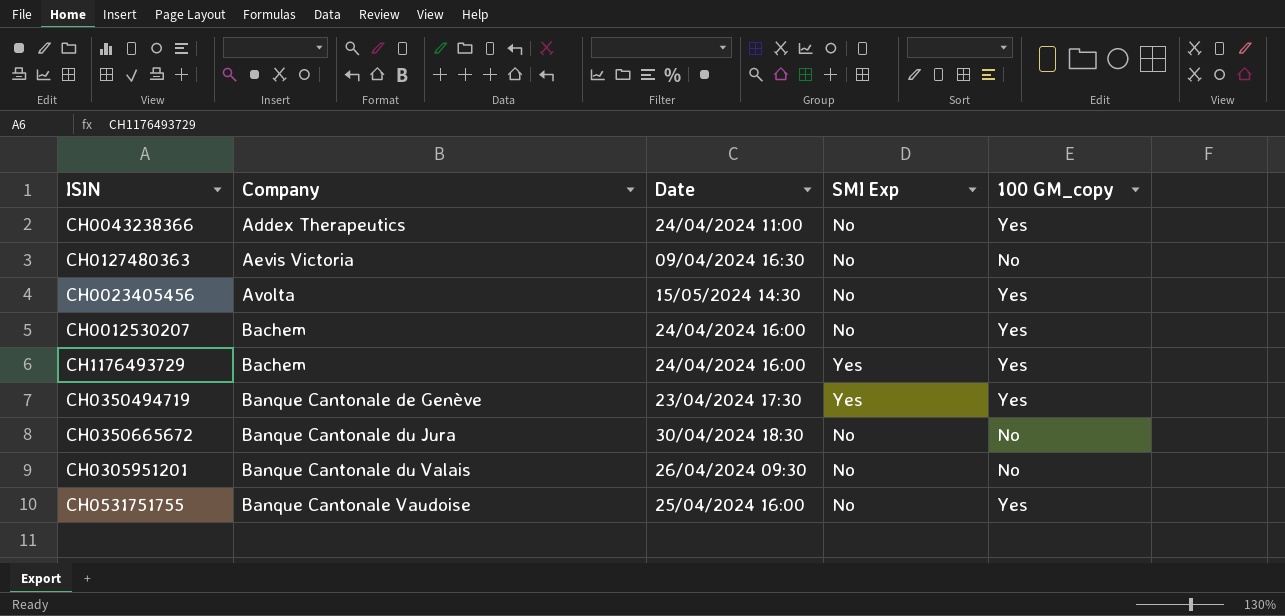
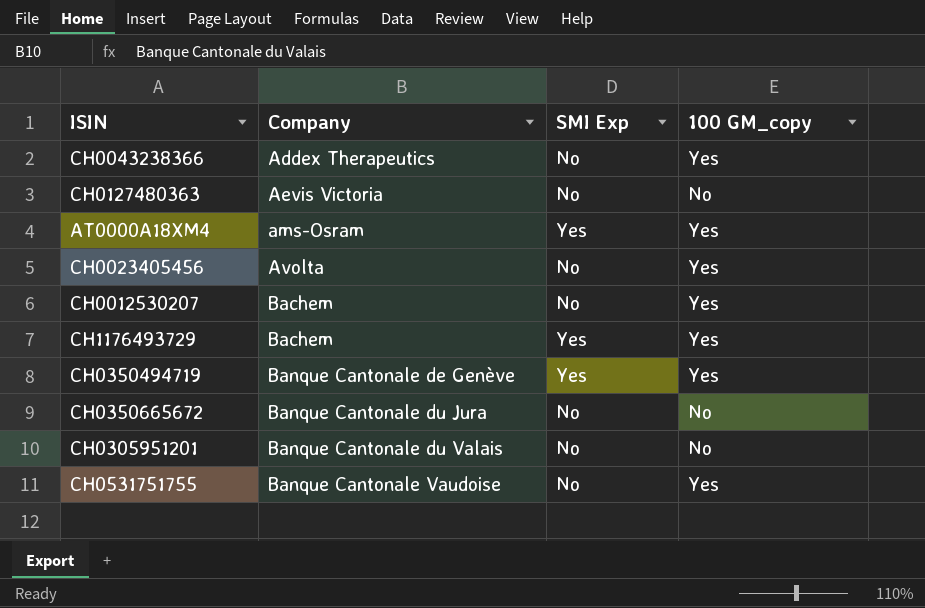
column Date | position: 3 -> none
row AT0000A18XM4: none -> ams-Osram | Yes | Yes

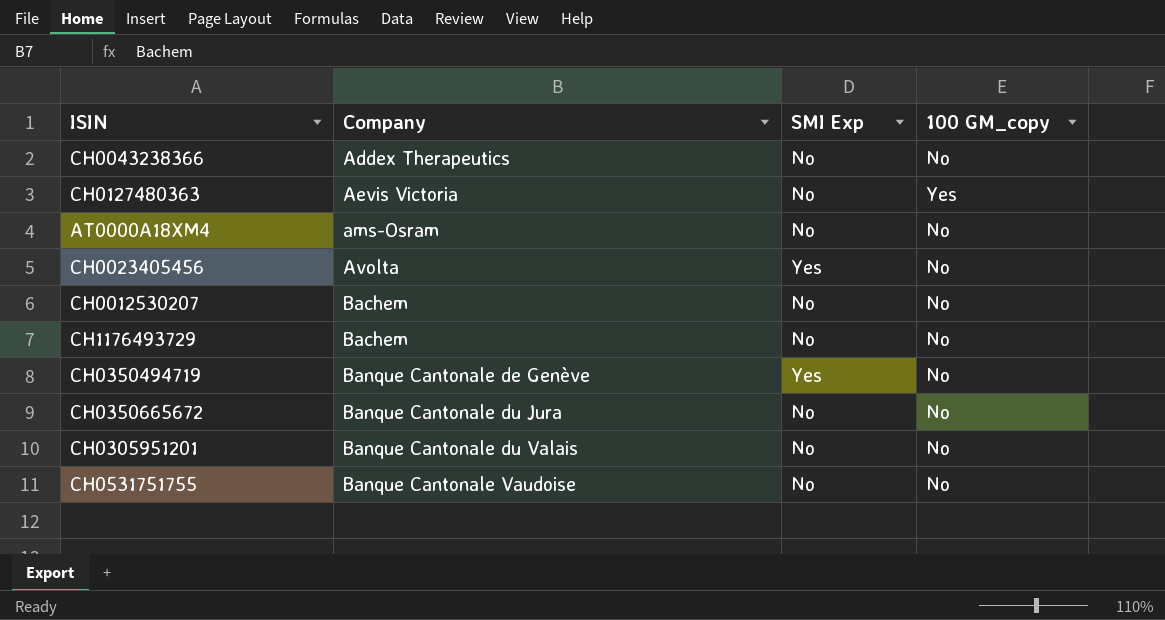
CH0043238366 | 100 GM_copy: Yes -> No
CH0127480363 | 100 GM_copy: No -> Yes
AT0000A18XM4 | SMI Exp: Yes -> No
AT0000A18XM4 | 100 GM_copy: Yes -> No
CH0023405456 | SMI Exp: No -> Yes
CH0023405456 | 100 GM_copy: Yes -> No
CH0012530207 | 100 GM_copy: Yes -> No
CH1176493729 | SMI Exp: Yes -> No
CH1176493729 | 100 GM_copy: Yes -> No
CH0350494719 | 100 GM_copy: Yes -> No
CH0531751755 | 100 GM_copy: Yes -> No

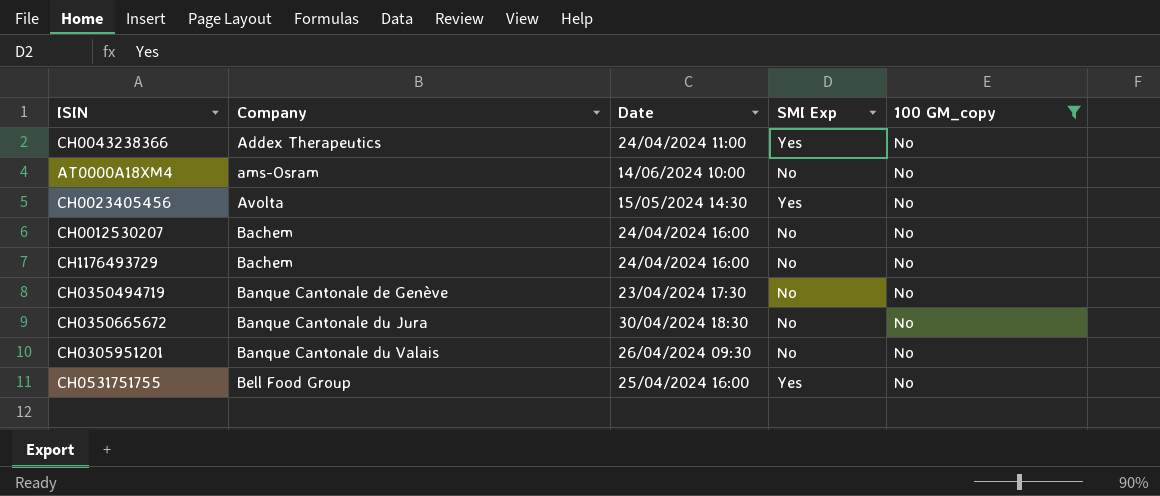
filter: none -> 100 GM_copy = No
column Date | position: none -> 3
CH0043238366 | SMI Exp: No -> Yes
CH0350494719 | SMI Exp: Yes -> No
CH0531751755 | Company: Banque Cantonale Vaudoise -> Bell Food Group
CH0531751755 | SMI Exp: No -> Yes

